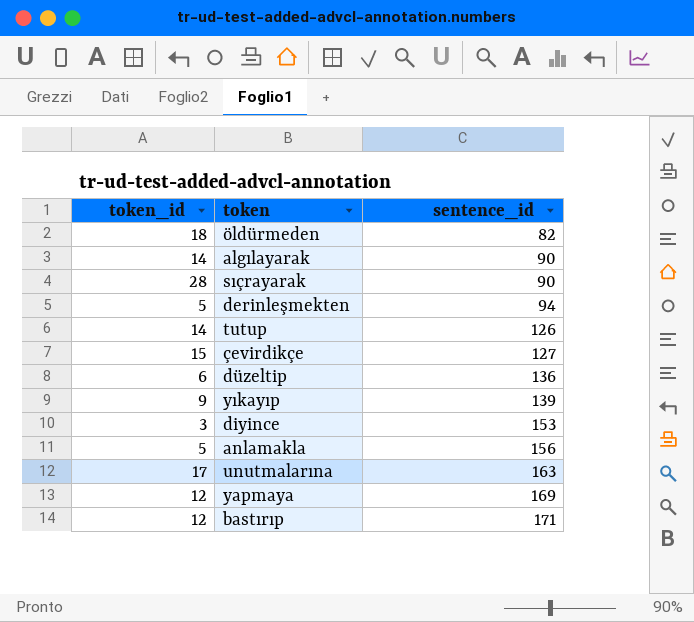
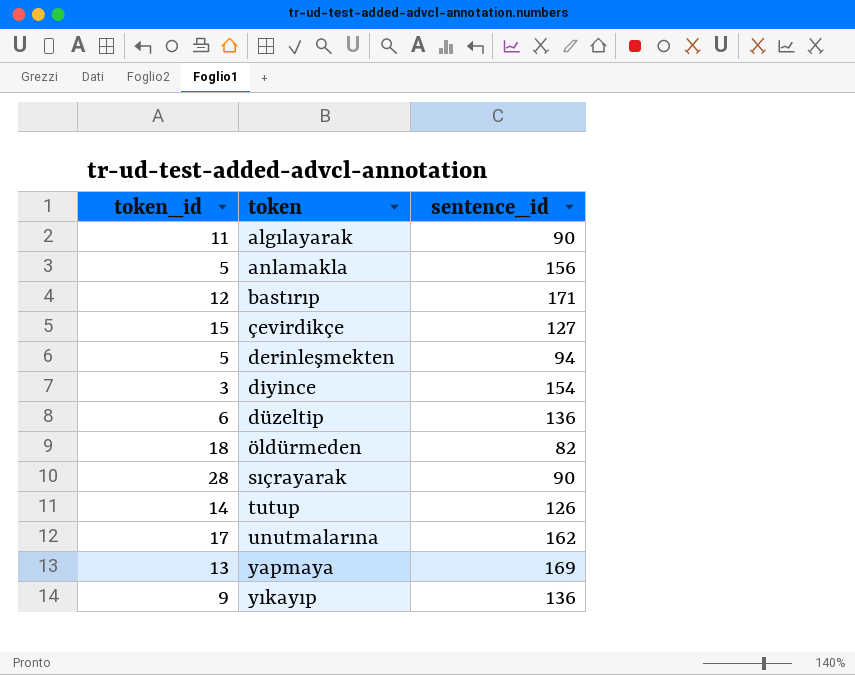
row order: sentence_id ascending -> token ascending
algılayarak | token_id: 14 -> 11
diyince | sentence_id: 153 -> 154
unutmalarına | sentence_id: 163 -> 162
yapmaya | token_id: 12 -> 13
yıkayıp | sentence_id: 139 -> 136

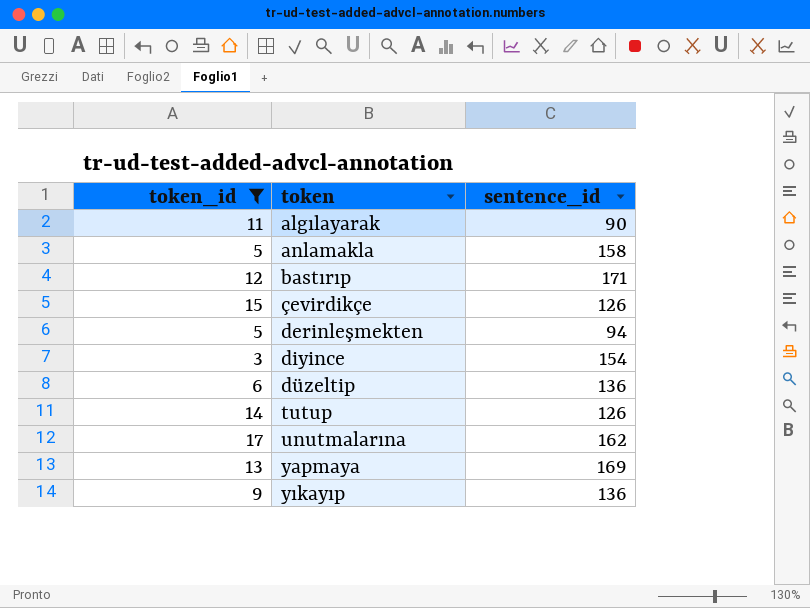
filter: none -> token_id <= 17
anlamakla | sentence_id: 156 -> 158
çevirdikçe | sentence_id: 127 -> 126

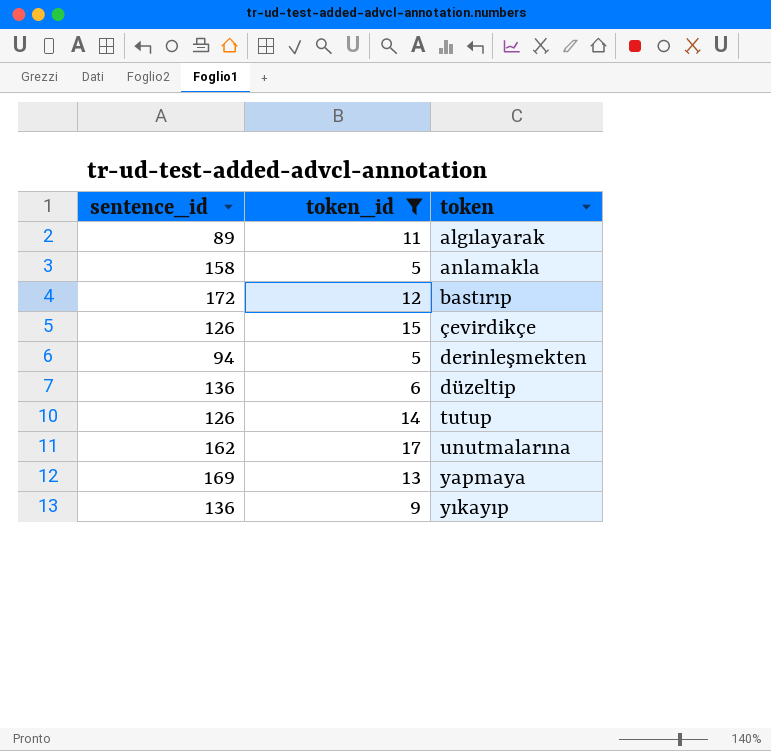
column sentence_id | position: 3 -> 1
row diyince: 3 | 154 -> none
algılayarak | sentence_id: 90 -> 89
bastırıp | sentence_id: 171 -> 172

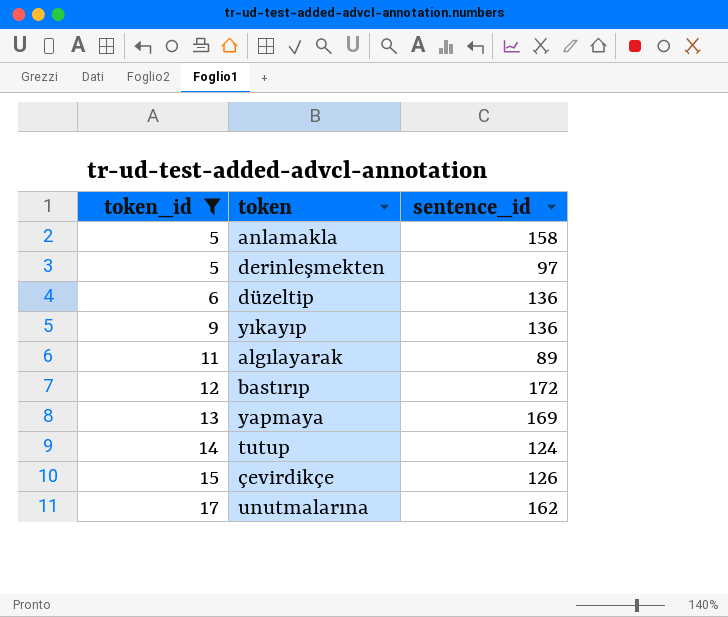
row order: token ascending -> token_id ascending
column sentence_id | position: 1 -> 3
derinleşmekten | sentence_id: 94 -> 97
tutup | sentence_id: 126 -> 124

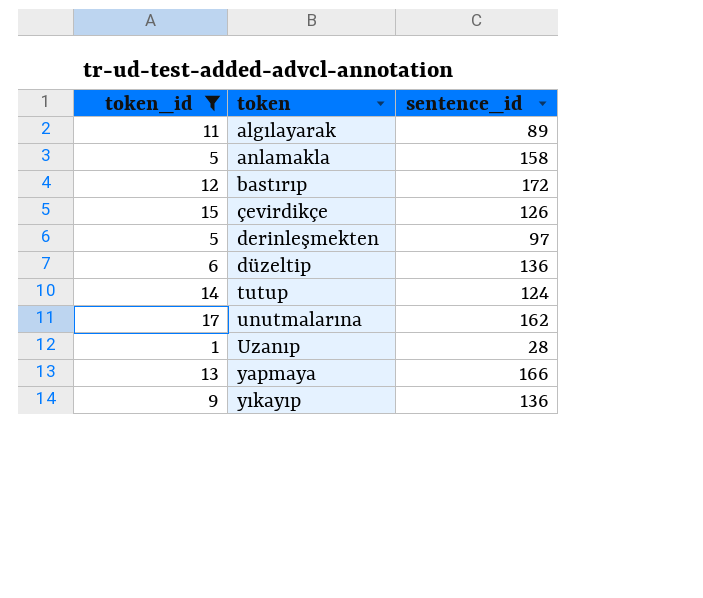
row order: token_id ascending -> token ascending
row Uzanıp: none -> 1 | 28
yapmaya | sentence_id: 169 -> 166

